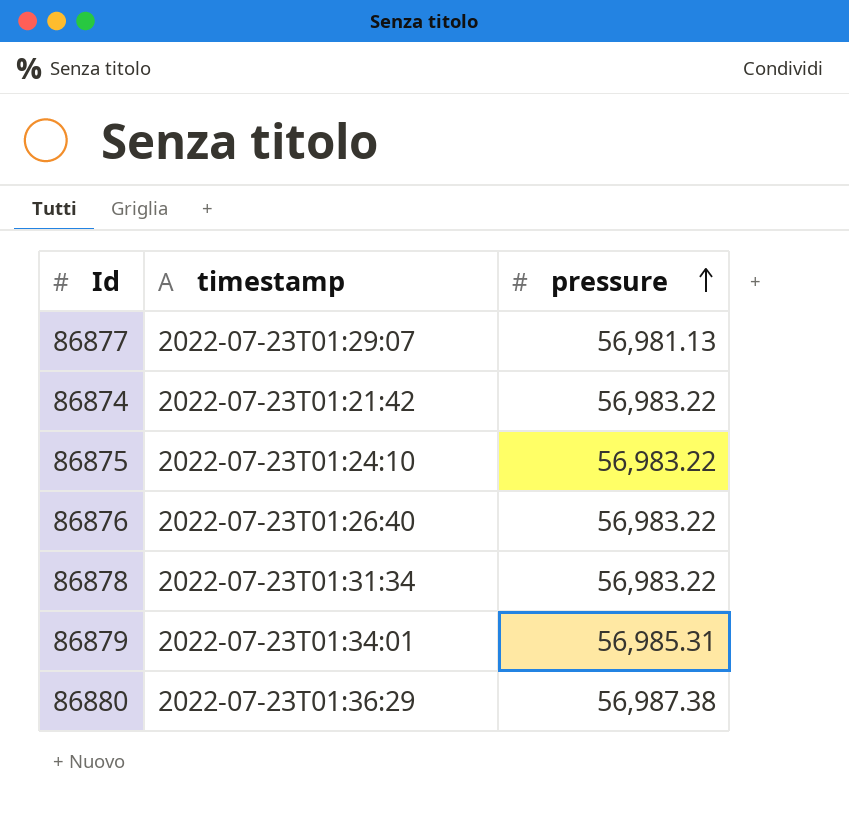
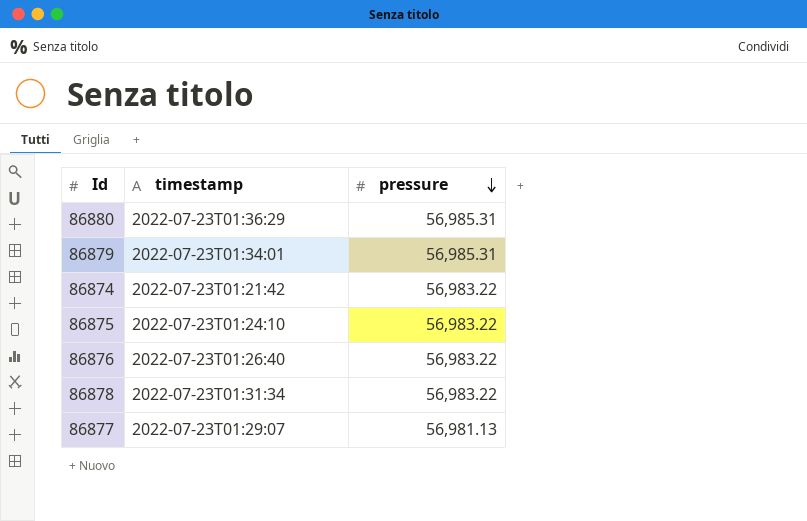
row order: pressure ascending -> pressure descending
86880 | pressure: 56,987.38 -> 56,985.31

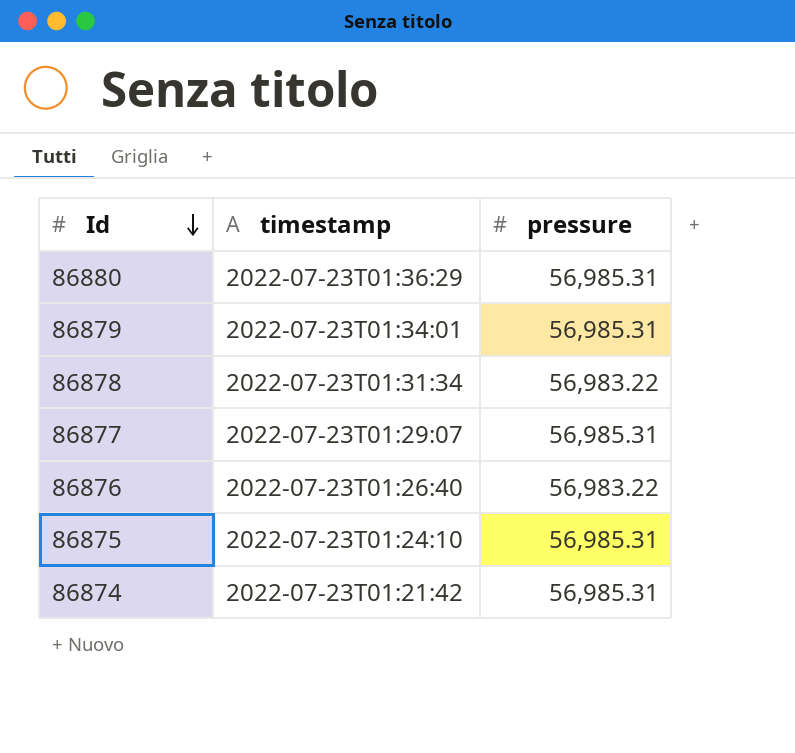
row order: pressure descending -> Id descending
86877 | pressure: 56,981.13 -> 56,985.31
86875 | pressure: 56,983.22 -> 56,985.31
86874 | pressure: 56,983.22 -> 56,985.31

